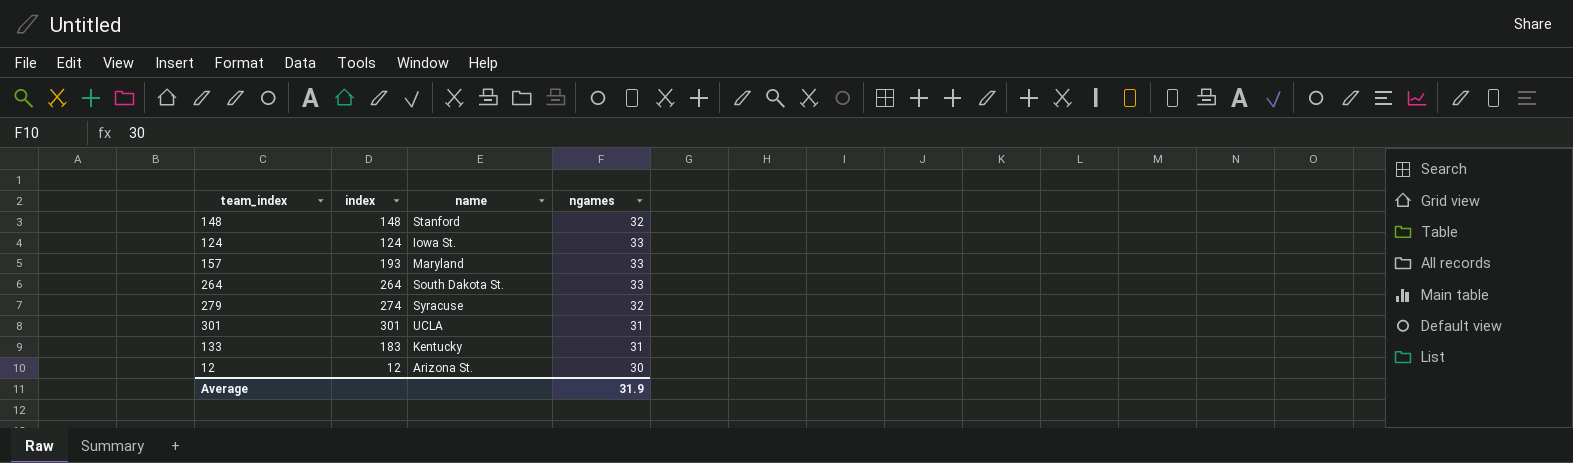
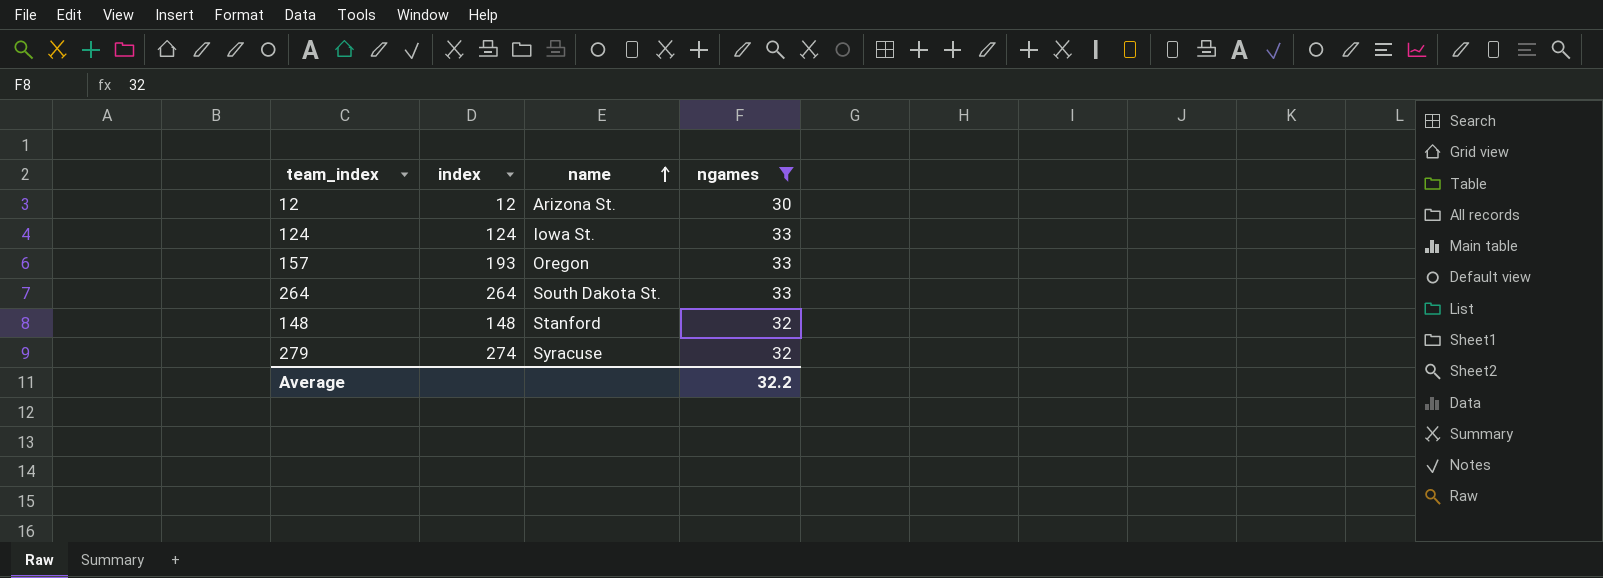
filter: none -> ngames != 31
row order: none -> name ascending
157 | name: Maryland -> Oregon
Average | ngames: 31.9 -> 32.2

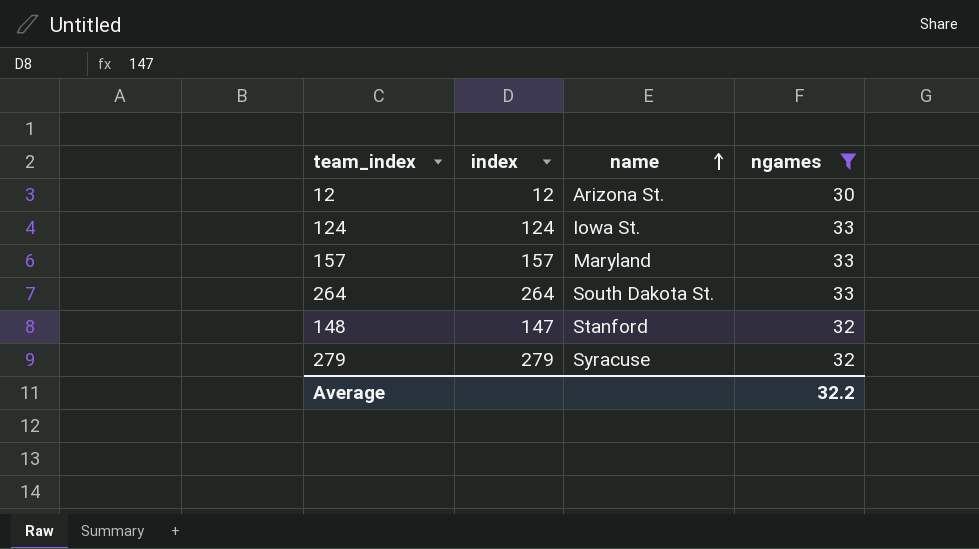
157 | index: 193 -> 157
157 | name: Oregon -> Maryland
148 | index: 148 -> 147
279 | index: 274 -> 279

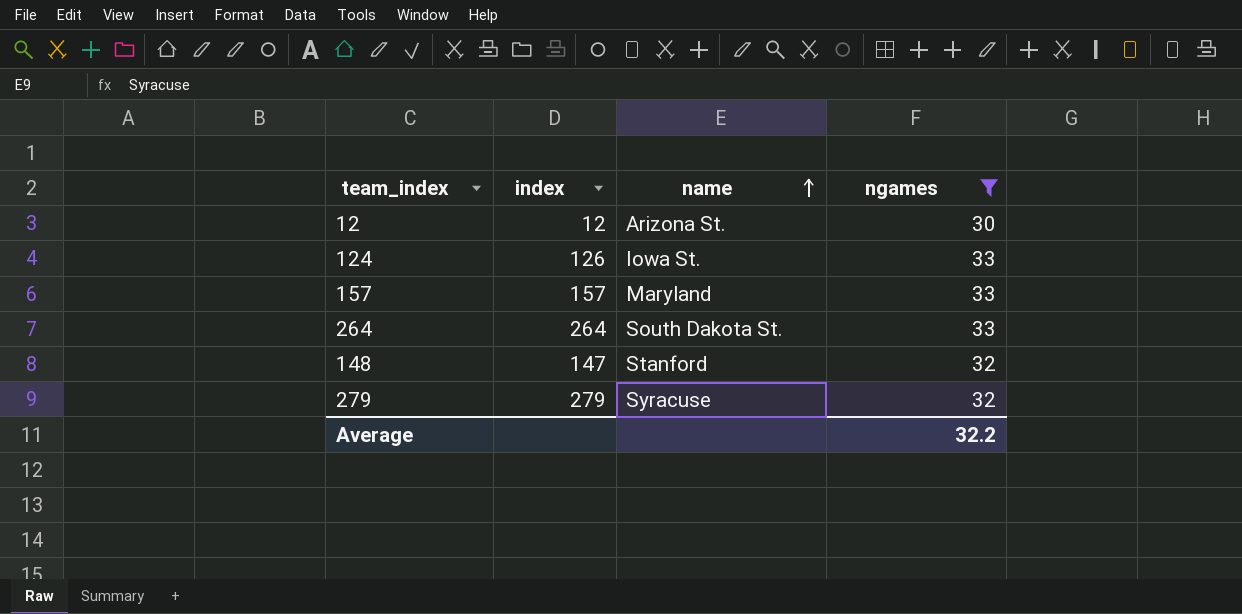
124 | index: 124 -> 126

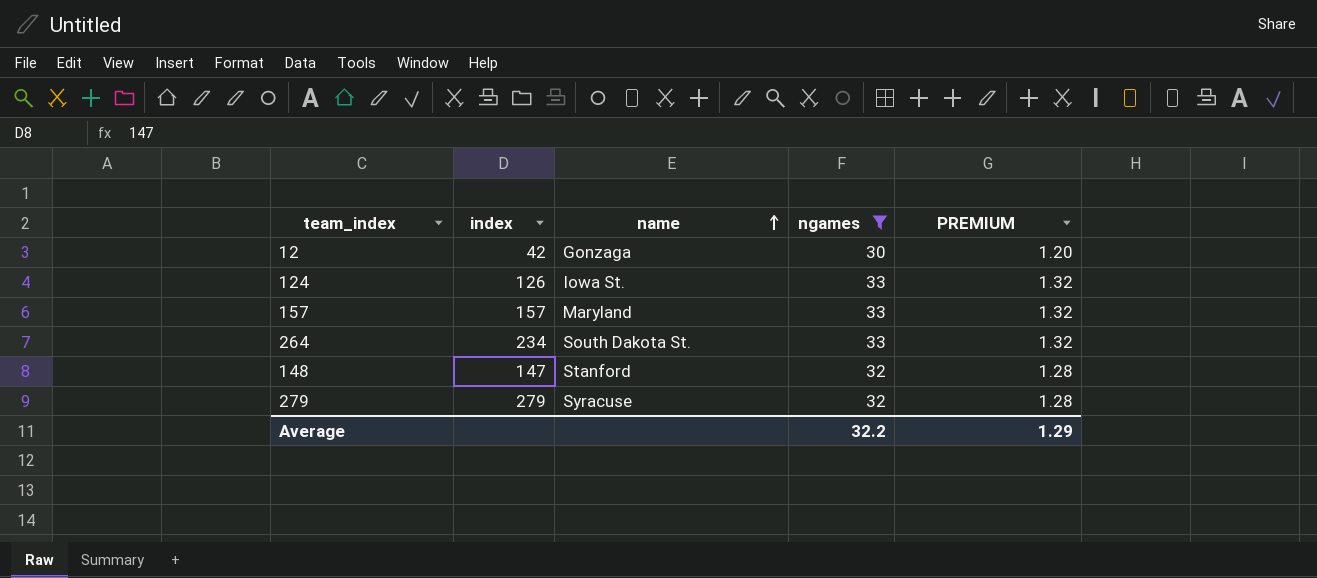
column PREMIUM | formula: none -> [ngames] * 0.04
12 | index: 12 -> 42
12 | name: Arizona St. -> Gonzaga
264 | index: 264 -> 234

